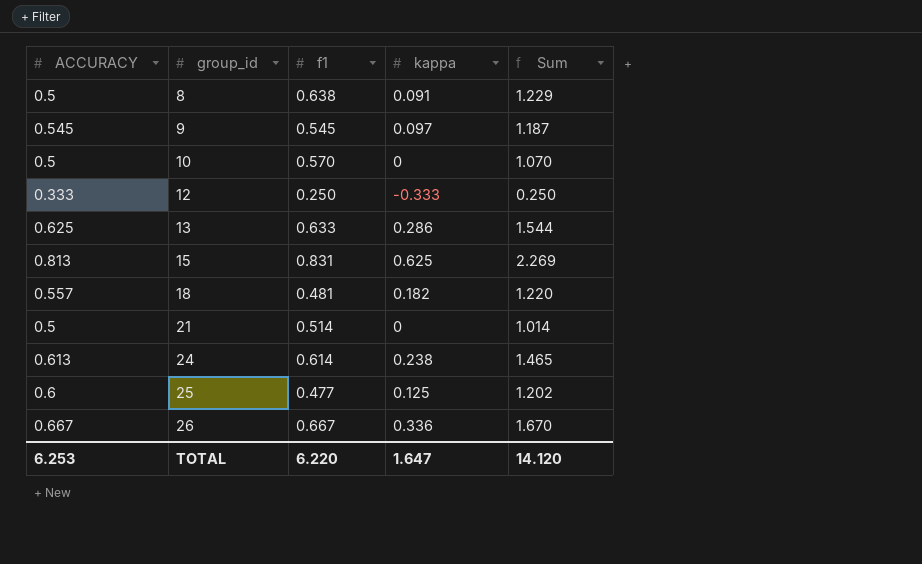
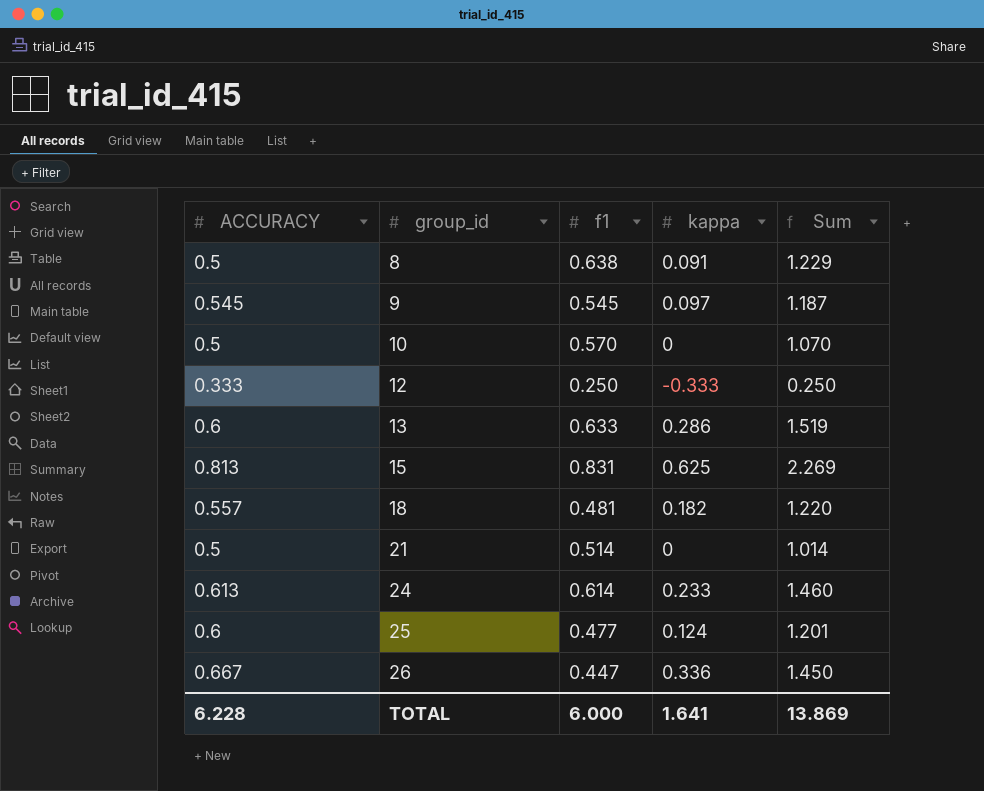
13 | ACCURACY: 0.625 -> 0.6
13 | Sum: 1.544 -> 1.519
24 | kappa: 0.238 -> 0.233
24 | Sum: 1.465 -> 1.460
25 | kappa: 0.125 -> 0.124
25 | Sum: 1.202 -> 1.201
26 | f1: 0.667 -> 0.447
26 | Sum: 1.670 -> 1.450
TOTAL | ACCURACY: 6.253 -> 6.228
TOTAL | f1: 6.220 -> 6.000
TOTAL | kappa: 1.647 -> 1.641
TOTAL | Sum: 14.120 -> 13.869

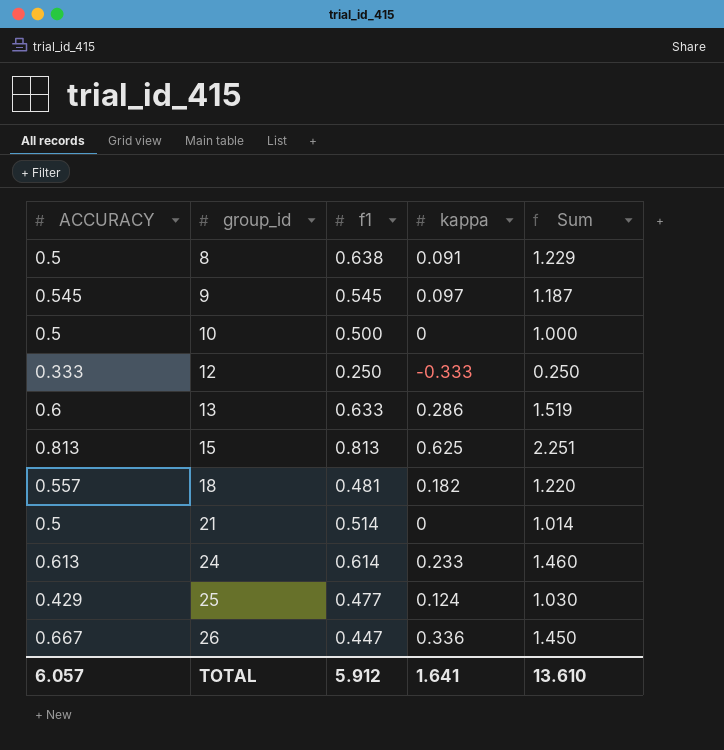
10 | f1: 0.570 -> 0.500
10 | Sum: 1.070 -> 1.000
15 | f1: 0.831 -> 0.813
15 | Sum: 2.269 -> 2.251
25 | ACCURACY: 0.6 -> 0.429
25 | Sum: 1.201 -> 1.030
TOTAL | ACCURACY: 6.228 -> 6.057
TOTAL | f1: 6.000 -> 5.912
TOTAL | Sum: 13.869 -> 13.610

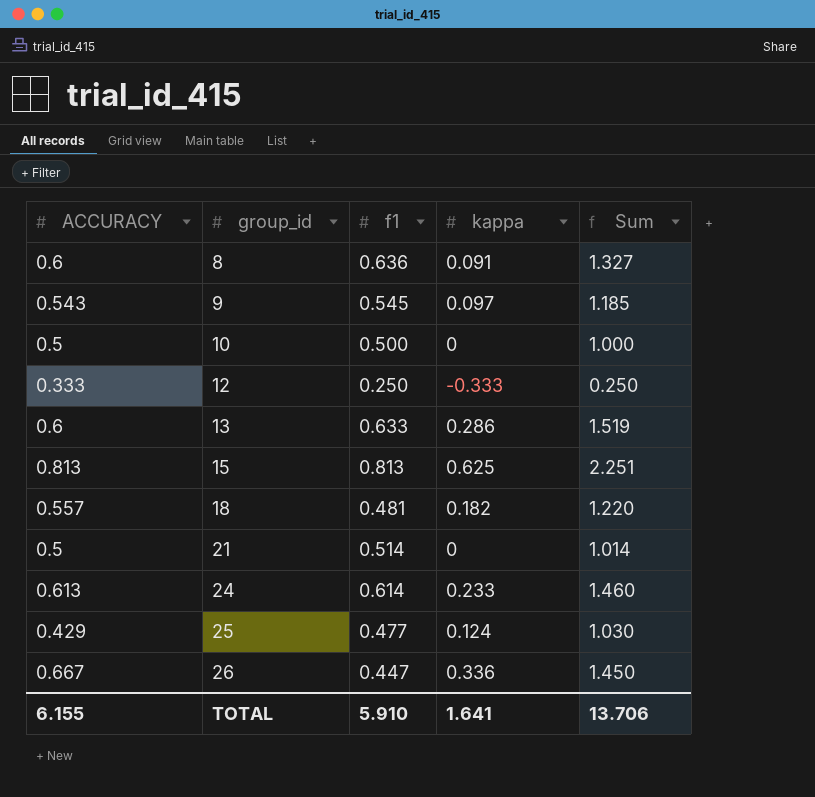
8 | ACCURACY: 0.5 -> 0.6
8 | f1: 0.638 -> 0.636
8 | Sum: 1.229 -> 1.327
9 | ACCURACY: 0.545 -> 0.543
9 | Sum: 1.187 -> 1.185
TOTAL | ACCURACY: 6.057 -> 6.155
TOTAL | f1: 5.912 -> 5.910
TOTAL | Sum: 13.610 -> 13.706

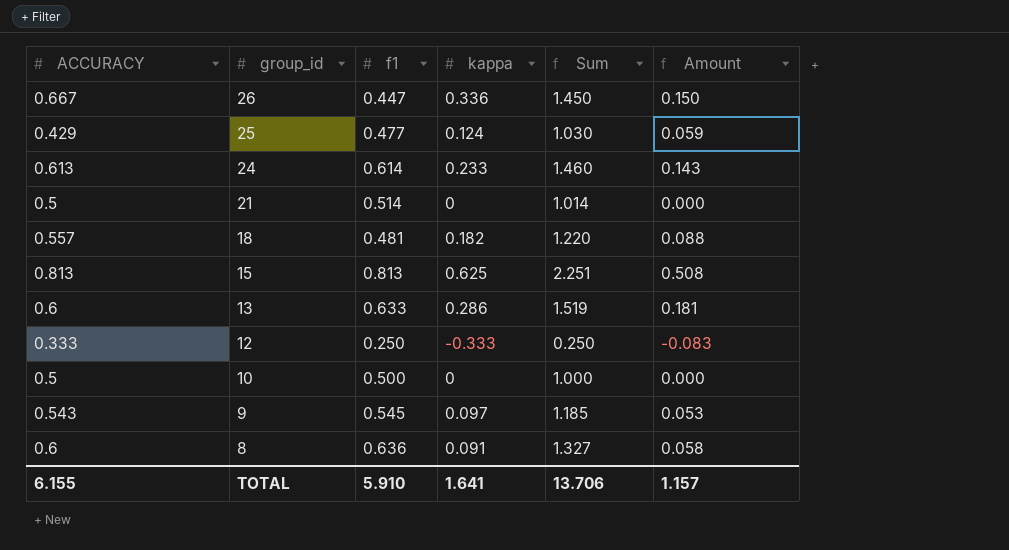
row order: group_id ascending -> group_id descending
column Amount | formula: none -> [f1] * [kappa]

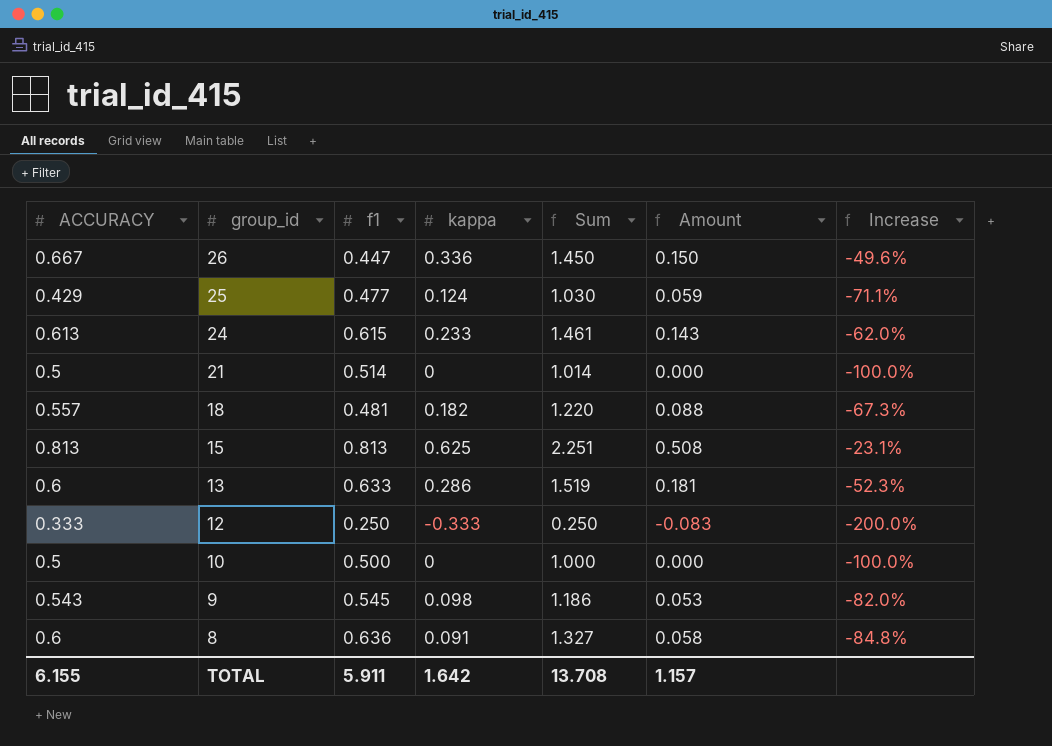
column Increase | formula: none -> ([kappa] - [ACCURACY]) / [ACCURACY]
24 | f1: 0.614 -> 0.615
24 | Sum: 1.460 -> 1.461
9 | kappa: 0.097 -> 0.098
9 | Sum: 1.185 -> 1.186
TOTAL | f1: 5.910 -> 5.911
TOTAL | kappa: 1.641 -> 1.642
TOTAL | Sum: 13.706 -> 13.708

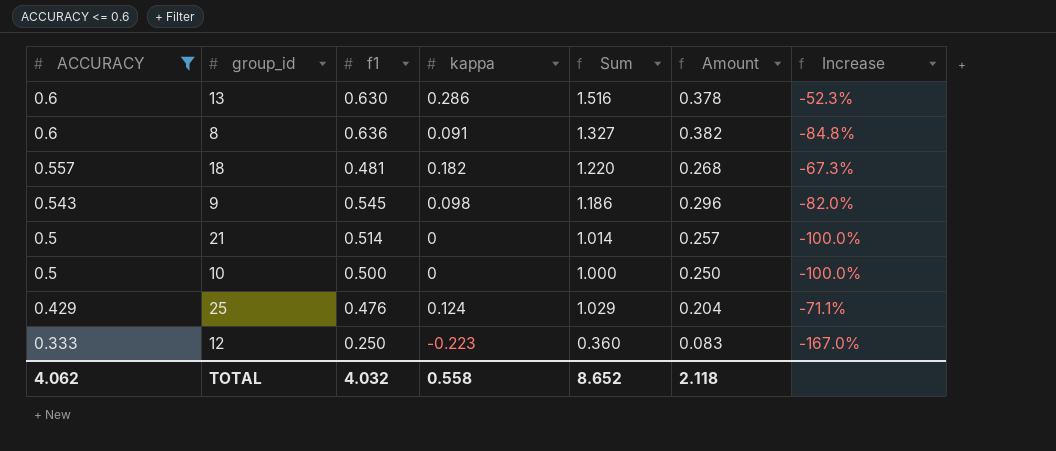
filter: none -> ACCURACY <= 0.6
row order: group_id descending -> ACCURACY descending
column Amount | formula: [f1] * [kappa] -> [ACCURACY] * [f1]
13 | f1: 0.633 -> 0.630
13 | Sum: 1.519 -> 1.516
25 | f1: 0.477 -> 0.476
25 | Sum: 1.030 -> 1.029
12 | kappa: -0.333 -> -0.223
12 | Sum: 0.250 -> 0.360
12 | Increase: -200.0% -> -167.0%
TOTAL | ACCURACY: 6.155 -> 4.062
TOTAL | f1: 5.911 -> 4.032
TOTAL | kappa: 1.642 -> 0.558
TOTAL | Sum: 13.708 -> 8.652
TOTAL | Amount: 1.157 -> 2.118

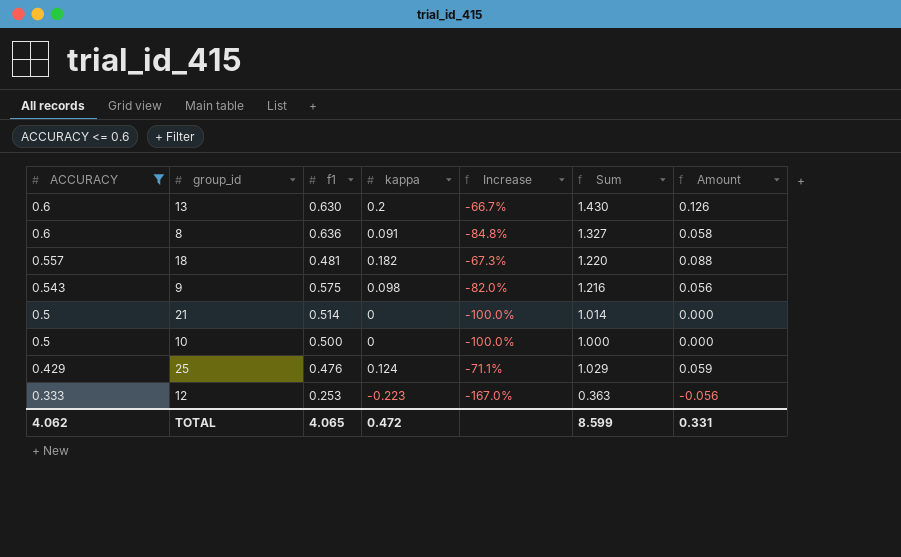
column Increase | position: 7 -> 5
column Amount | formula: [ACCURACY] * [f1] -> [f1] * [kappa]
13 | kappa: 0.286 -> 0.2
13 | Increase: -52.3% -> -66.7%
13 | Sum: 1.516 -> 1.430
9 | f1: 0.545 -> 0.575
9 | Sum: 1.186 -> 1.216
12 | f1: 0.250 -> 0.253
12 | Sum: 0.360 -> 0.363
TOTAL | f1: 4.032 -> 4.065
TOTAL | kappa: 0.558 -> 0.472
TOTAL | Sum: 8.652 -> 8.599
TOTAL | Amount: 2.118 -> 0.331

